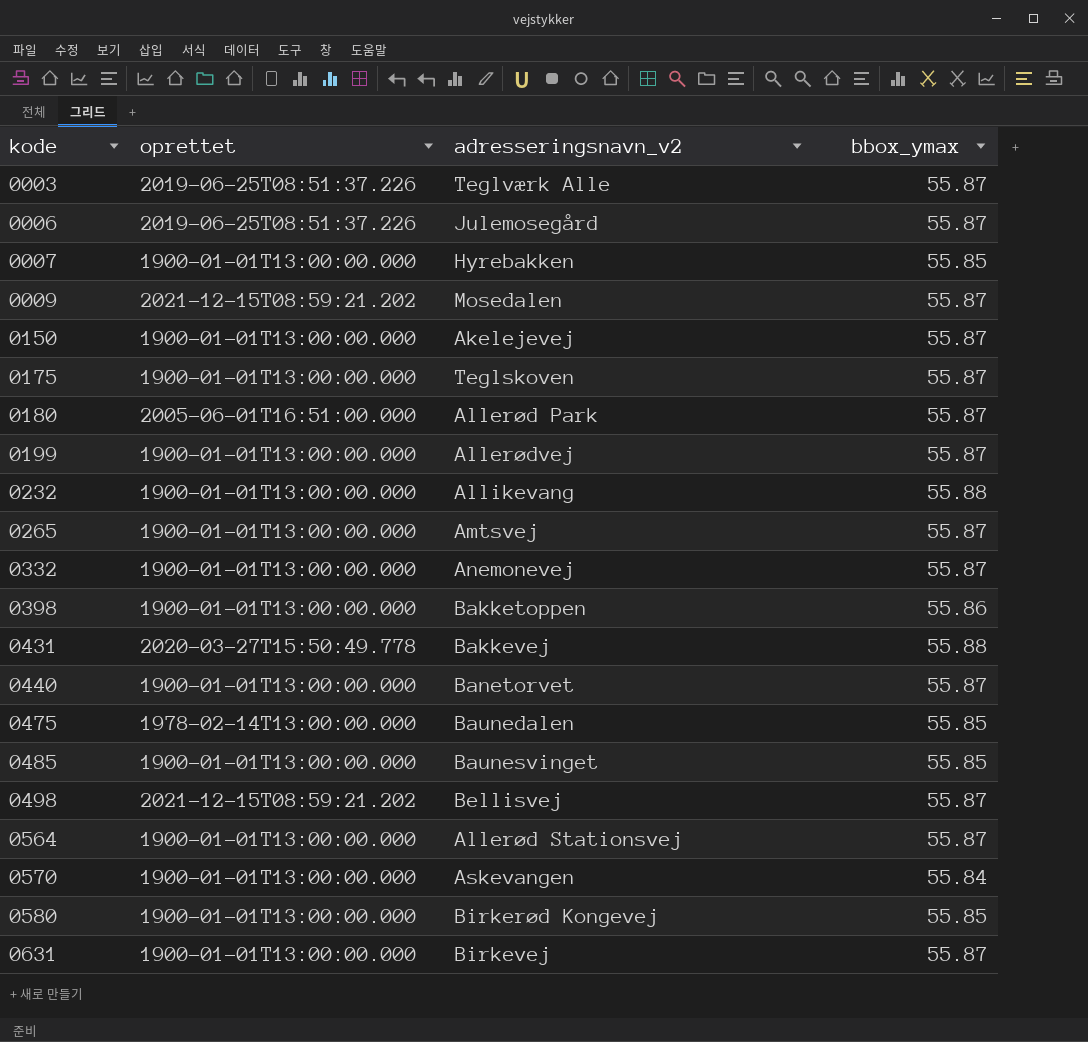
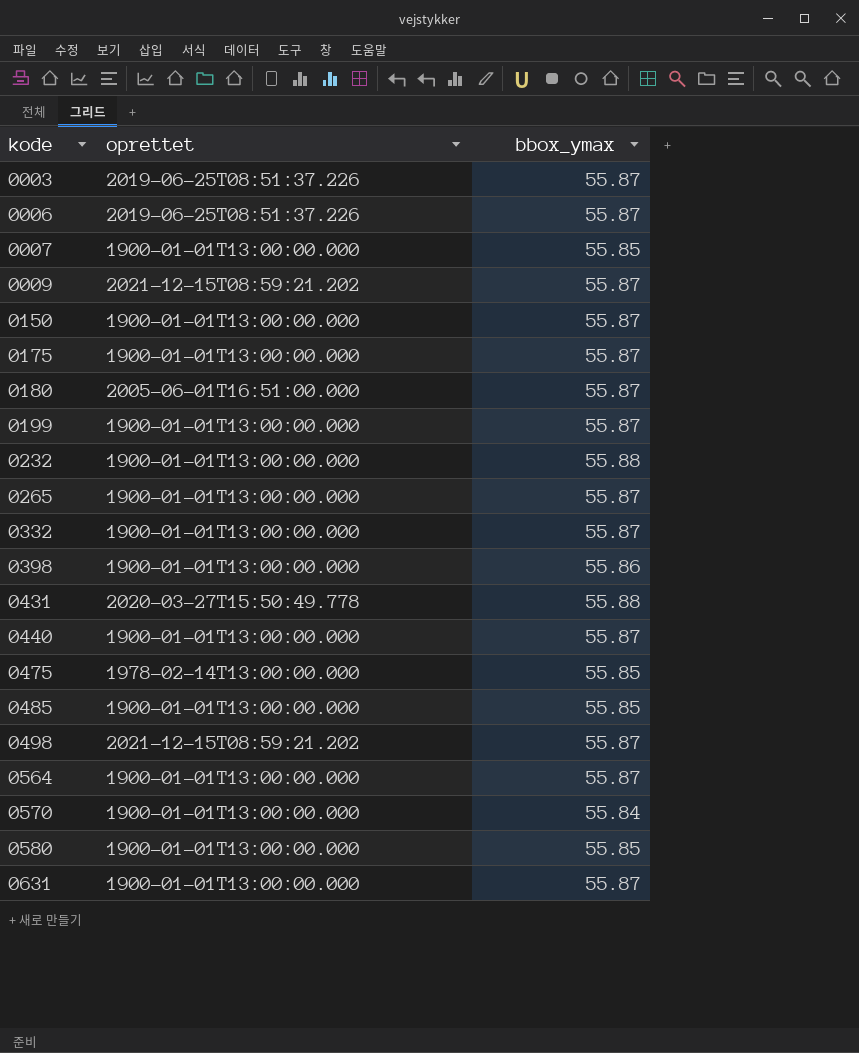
column adresseringsnavn_v2 | position: 3 -> none

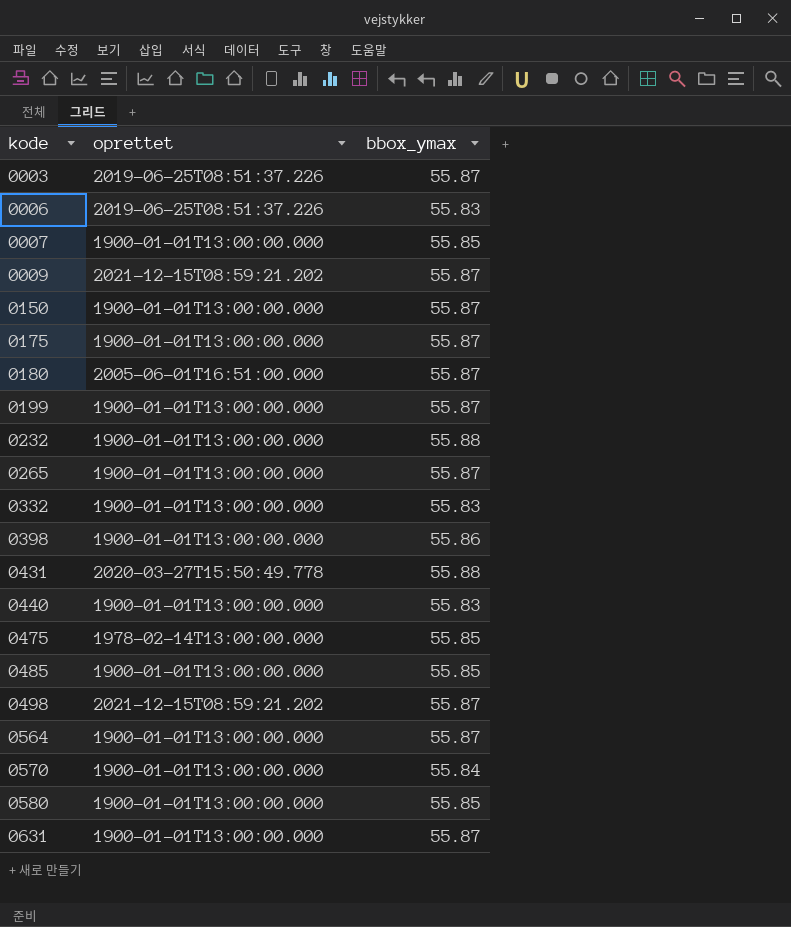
0006 | bbox_ymax: 55.87 -> 55.83
0332 | bbox_ymax: 55.87 -> 55.83
0440 | bbox_ymax: 55.87 -> 55.83

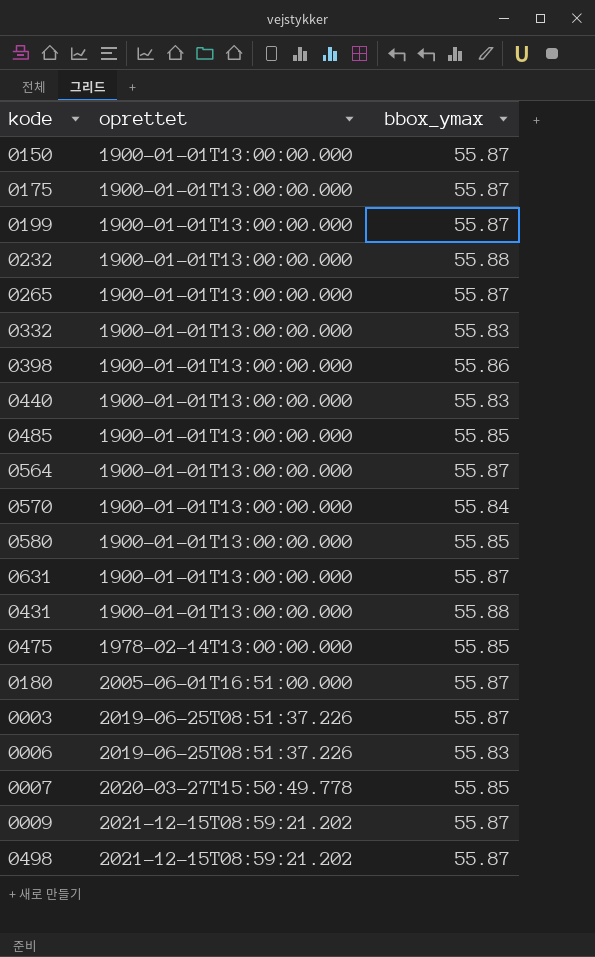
row order: kode ascending -> oprettet ascending
0431 | oprettet: 2020-03-27T15:50:49.778 -> 1900-01-01T13:00:00.000
0007 | oprettet: 1900-01-01T13:00:00.000 -> 2020-03-27T15:50:49.778

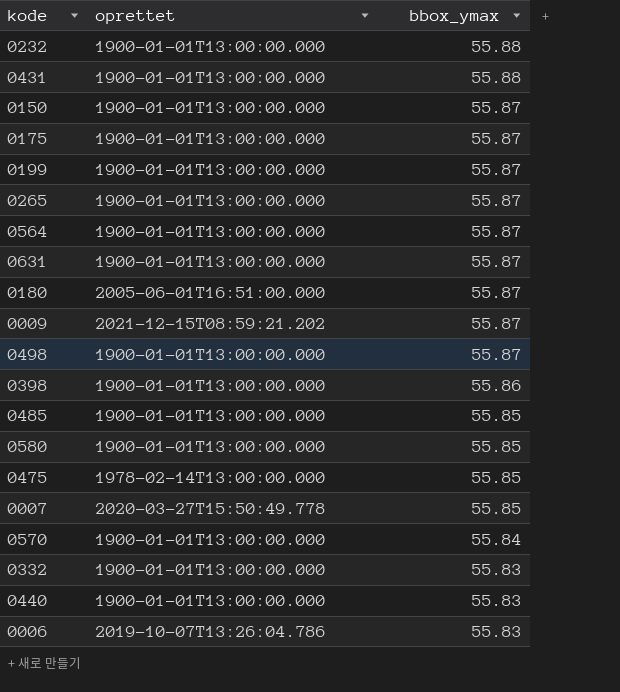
row order: oprettet ascending -> bbox_ymax descending
row 0003: 2019-06-25T08:51:37.226 | 55.87 -> none
0498 | oprettet: 2021-12-15T08:59:21.202 -> 1900-01-01T13:00:00.000
0006 | oprettet: 2019-06-25T08:51:37.226 -> 2019-10-07T13:26:04.786

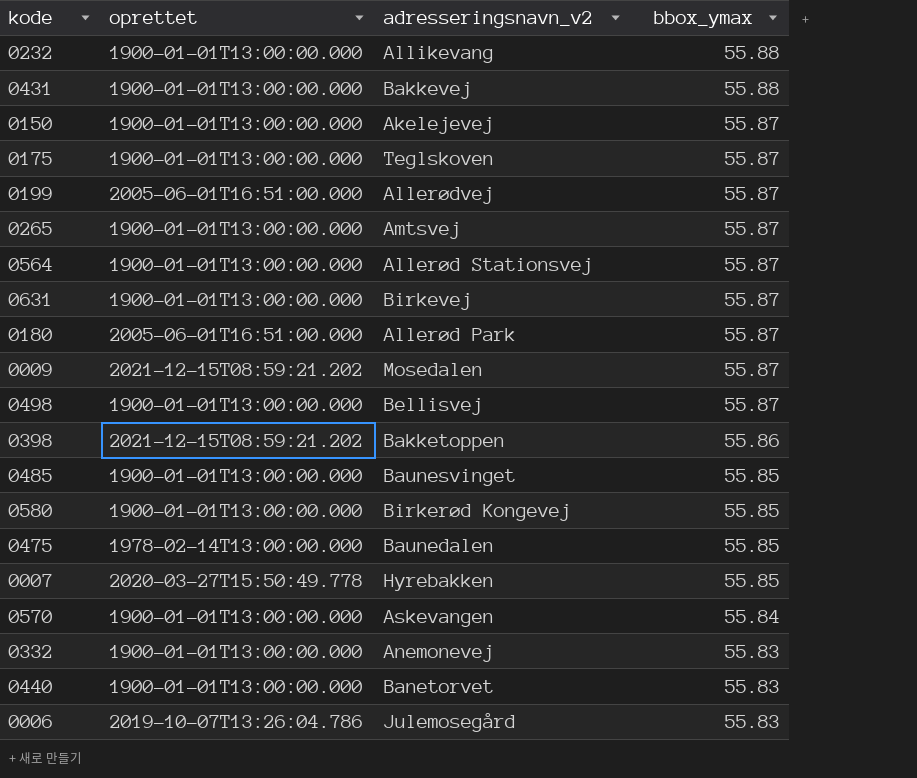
column adresseringsnavn_v2 | position: none -> 3
0199 | oprettet: 1900-01-01T13:00:00.000 -> 2005-06-01T16:51:00.000
0398 | oprettet: 1900-01-01T13:00:00.000 -> 2021-12-15T08:59:21.202

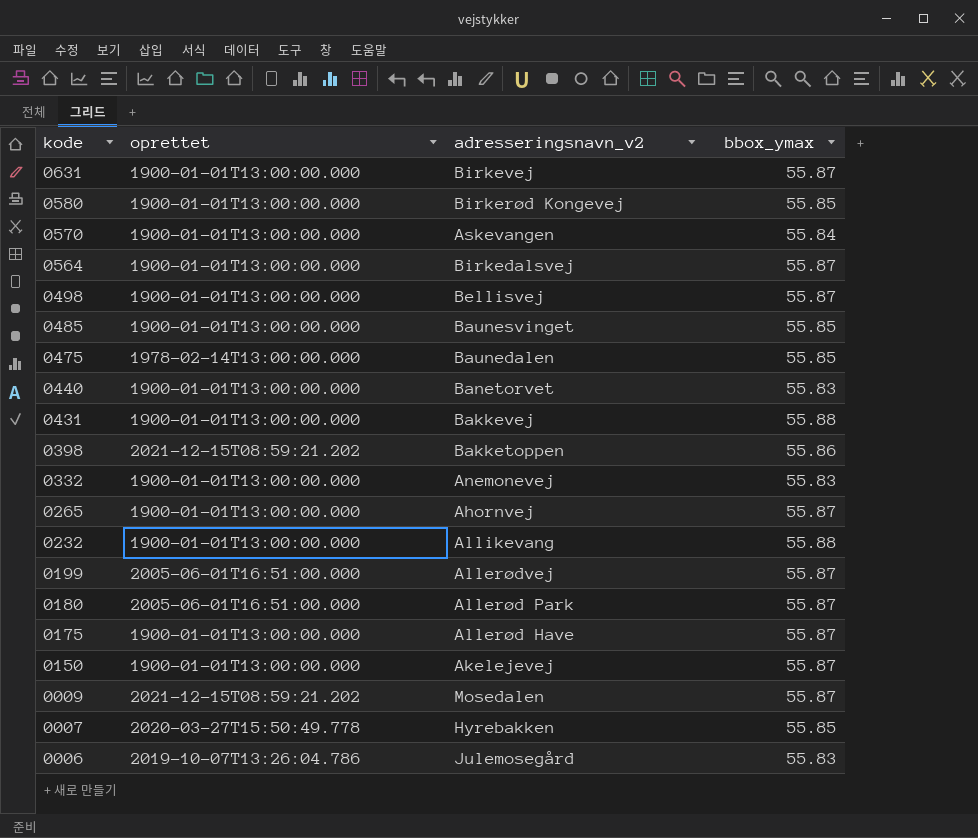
row order: bbox_ymax descending -> kode descending
0564 | adresseringsnavn_v2: Allerød Stationsvej -> Birkedalsvej
0265 | adresseringsnavn_v2: Amtsvej -> Ahornvej
0175 | adresseringsnavn_v2: Teglskoven -> Allerød Have

